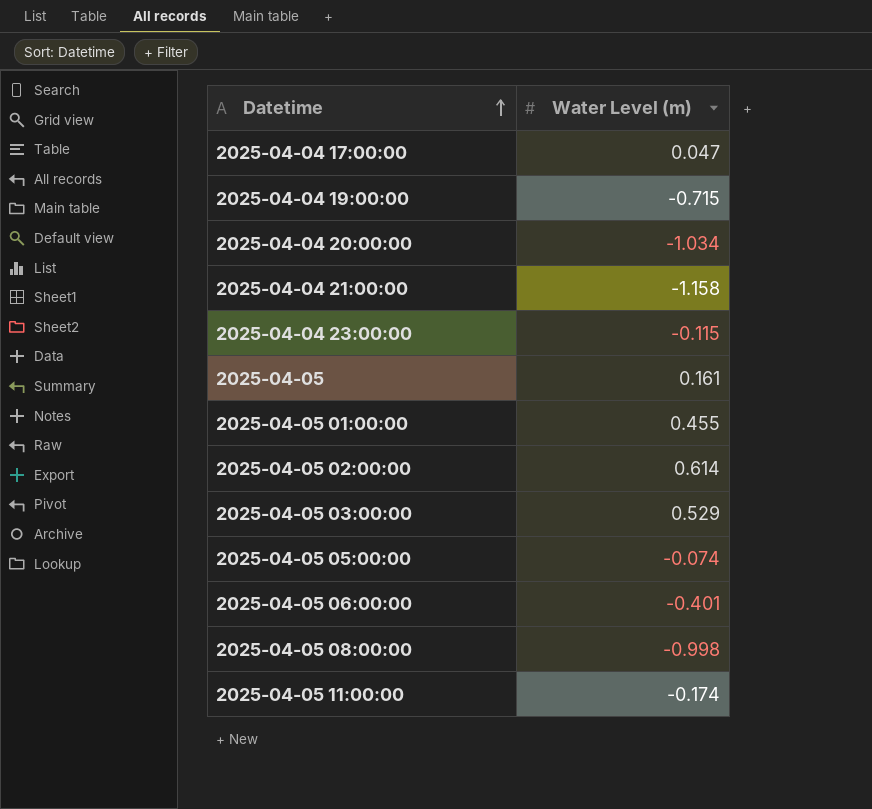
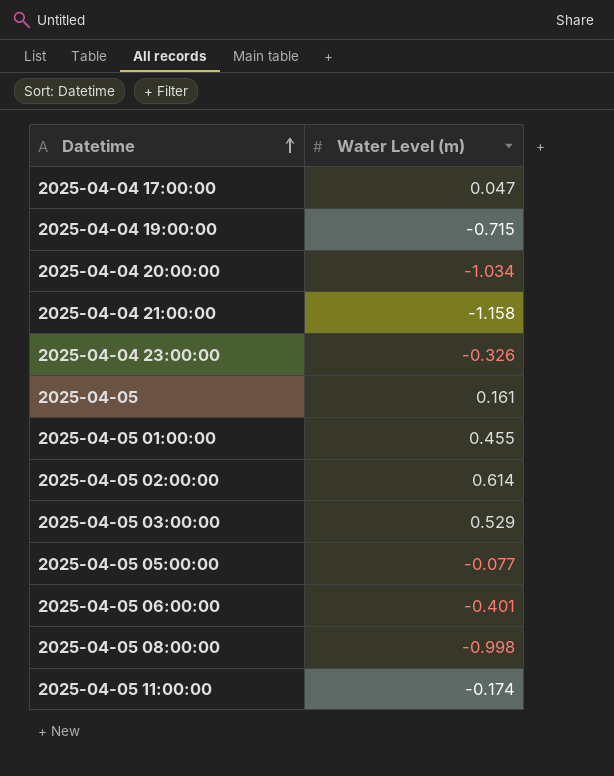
2025-04-04 23:00:00 | Water Level (m): -0.115 -> -0.326
2025-04-05 05:00:00 | Water Level (m): -0.074 -> -0.077

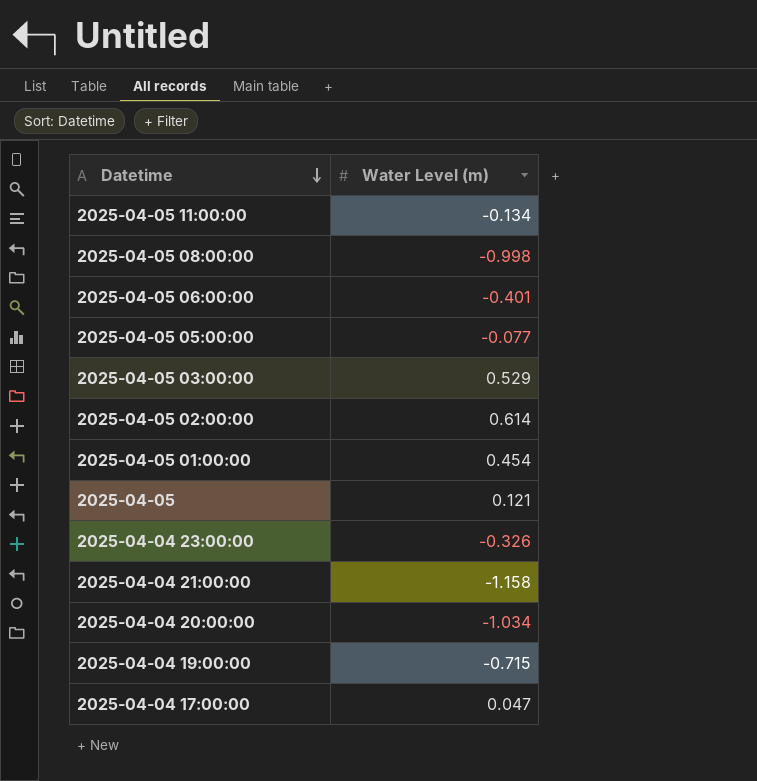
row order: Datetime ascending -> Datetime descending
2025-04-05 11:00:00 | Water Level (m): -0.174 -> -0.134
2025-04-05 01:00:00 | Water Level (m): 0.455 -> 0.454
2025-04-05 | Water Level (m): 0.161 -> 0.121

